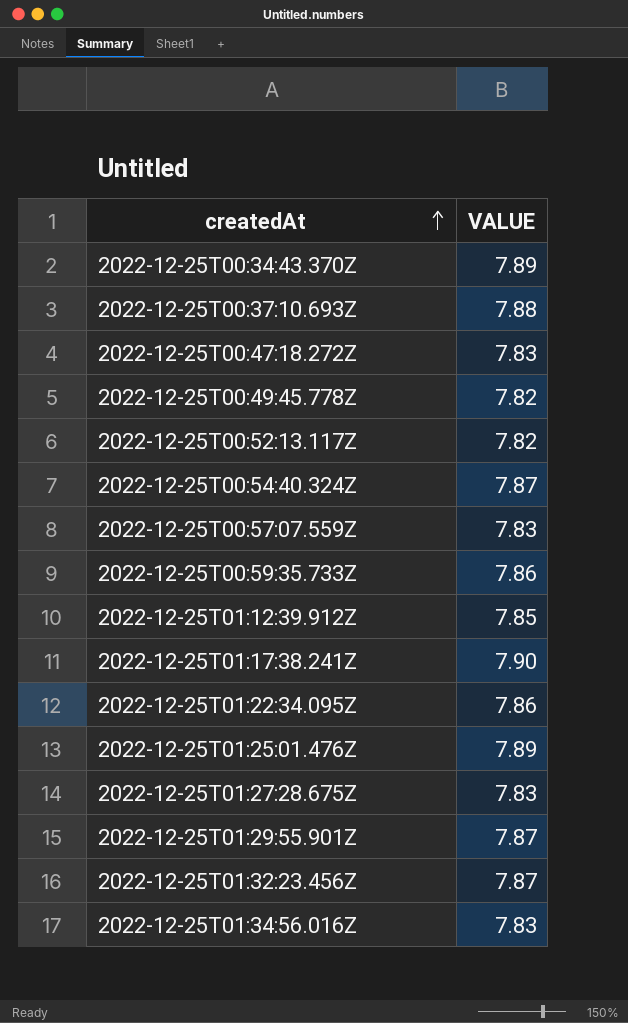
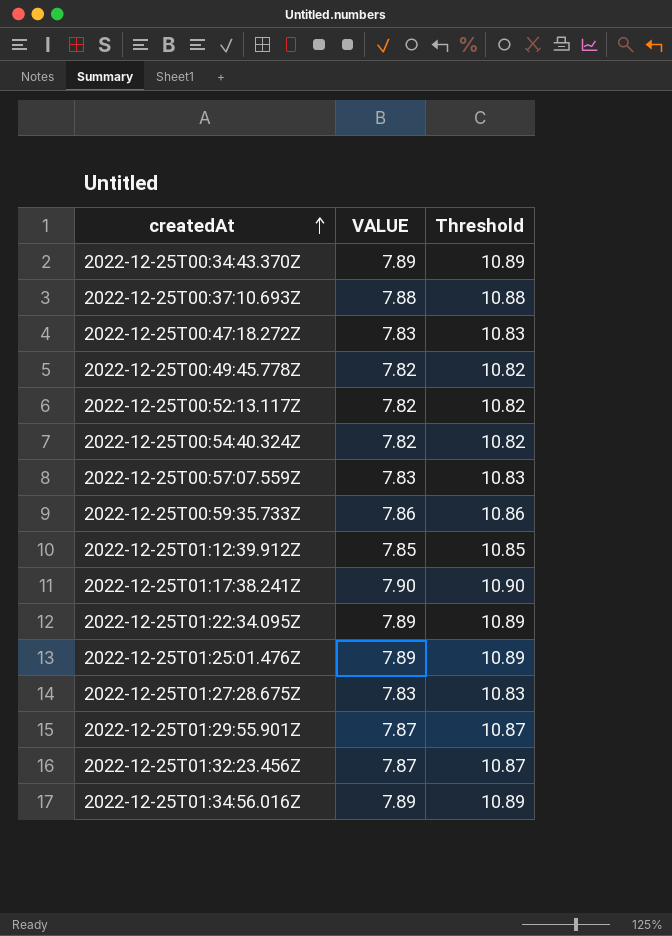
column Threshold | formula: none -> [VALUE] + 3
2022-12-25T00:54:40.324Z | VALUE: 7.87 -> 7.82
2022-12-25T01:22:34.095Z | VALUE: 7.86 -> 7.89
2022-12-25T01:34:56.016Z | VALUE: 7.83 -> 7.89

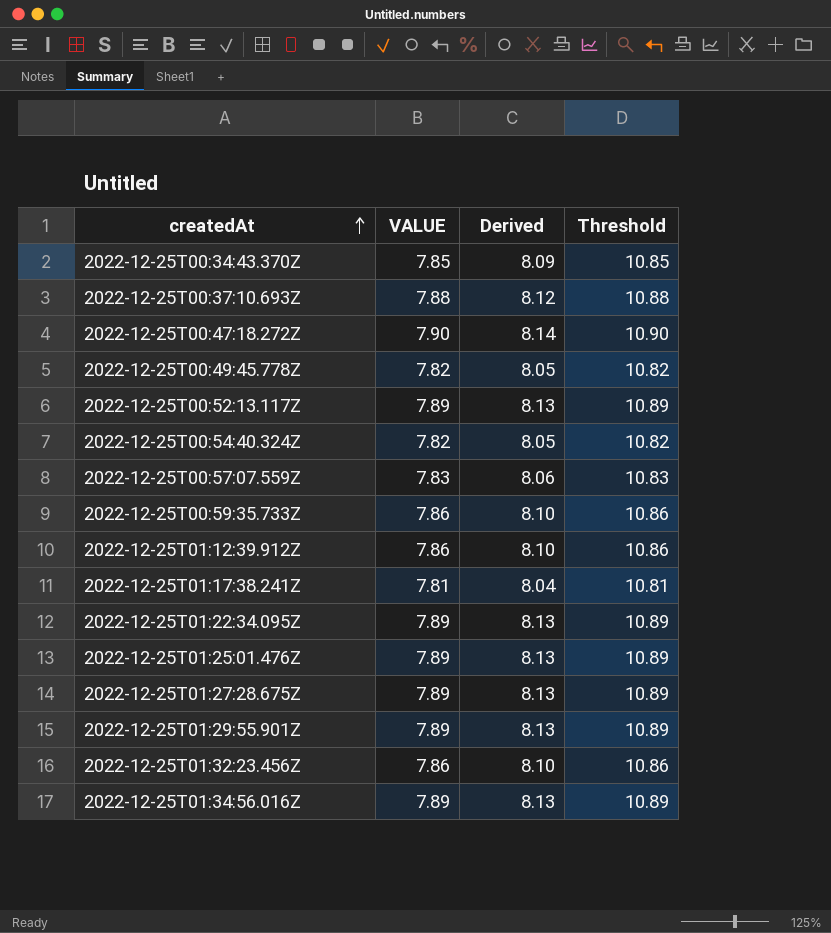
column Derived | formula: none -> [VALUE] * 1.03
2022-12-25T00:34:43.370Z | VALUE: 7.89 -> 7.85
2022-12-25T00:34:43.370Z | Threshold: 10.89 -> 10.85
2022-12-25T00:47:18.272Z | VALUE: 7.83 -> 7.90
2022-12-25T00:47:18.272Z | Threshold: 10.83 -> 10.90
2022-12-25T00:52:13.117Z | VALUE: 7.82 -> 7.89
2022-12-25T00:52:13.117Z | Threshold: 10.82 -> 10.89
2022-12-25T01:12:39.912Z | VALUE: 7.85 -> 7.86
2022-12-25T01:12:39.912Z | Threshold: 10.85 -> 10.86
2022-12-25T01:17:38.241Z | VALUE: 7.90 -> 7.81
2022-12-25T01:17:38.241Z | Threshold: 10.90 -> 10.81
2022-12-25T01:27:28.675Z | VALUE: 7.83 -> 7.89
2022-12-25T01:27:28.675Z | Threshold: 10.83 -> 10.89
2022-12-25T01:29:55.901Z | VALUE: 7.87 -> 7.89
2022-12-25T01:29:55.901Z | Threshold: 10.87 -> 10.89
2022-12-25T01:32:23.456Z | VALUE: 7.87 -> 7.86
2022-12-25T01:32:23.456Z | Threshold: 10.87 -> 10.86

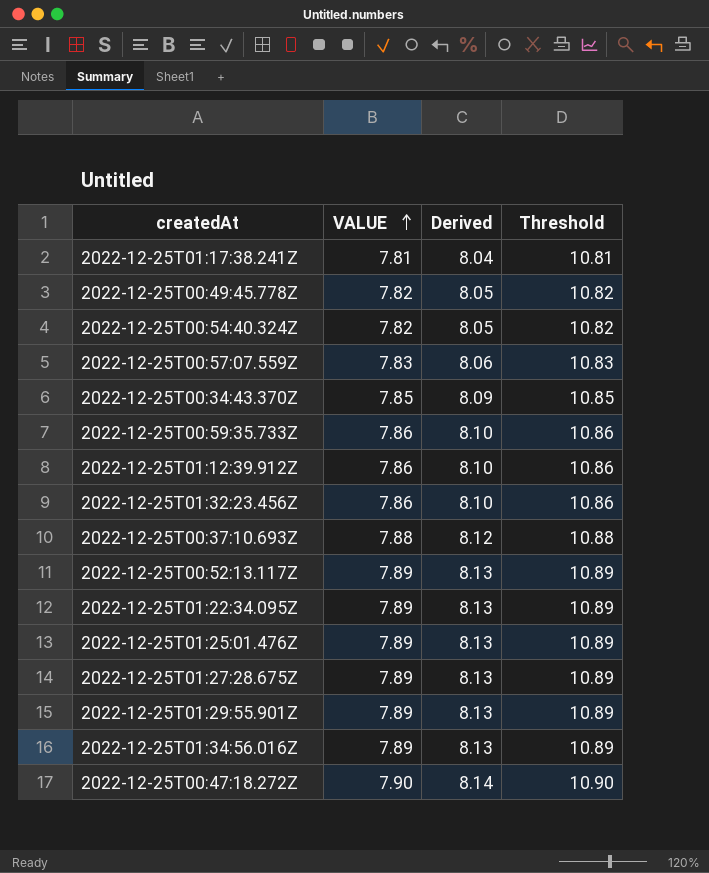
row order: createdAt ascending -> VALUE ascending

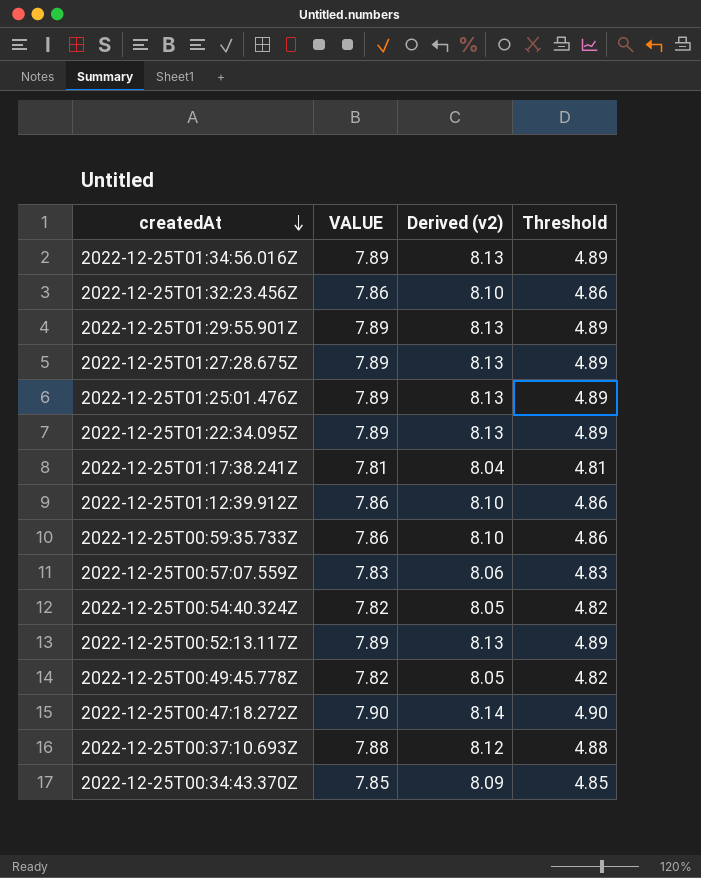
row order: VALUE ascending -> createdAt descending
column name: Derived -> Derived (v2)
column Threshold | formula: [VALUE] + 3 -> [VALUE] - 3

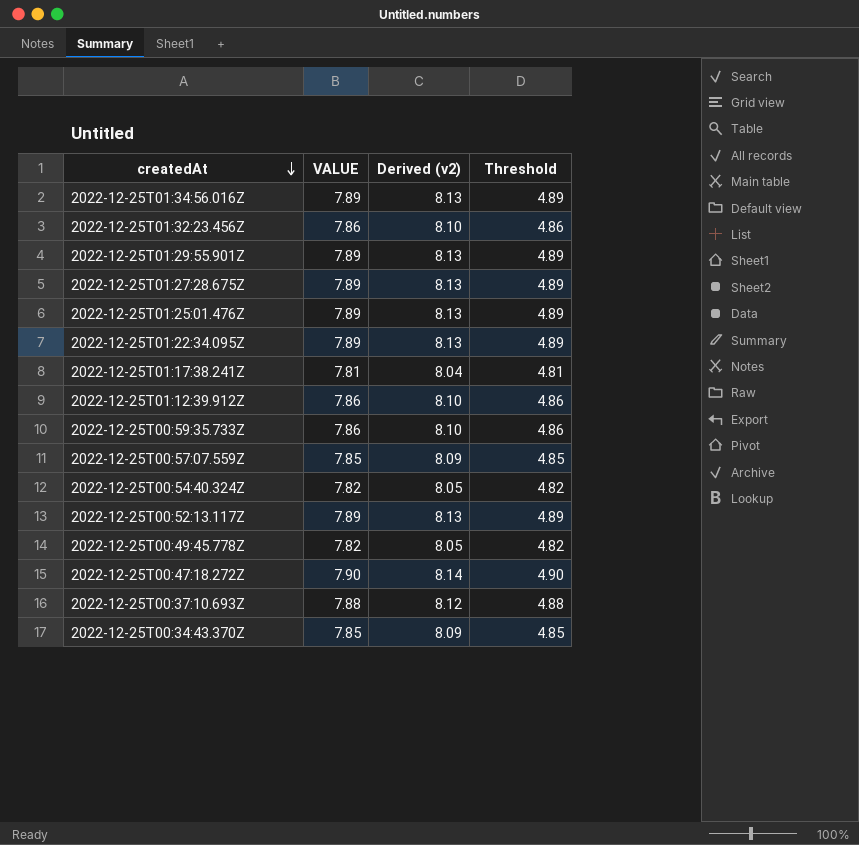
2022-12-25T00:57:07.559Z | VALUE: 7.83 -> 7.85
2022-12-25T00:57:07.559Z | Derived (v2): 8.06 -> 8.09
2022-12-25T00:57:07.559Z | Threshold: 4.83 -> 4.85

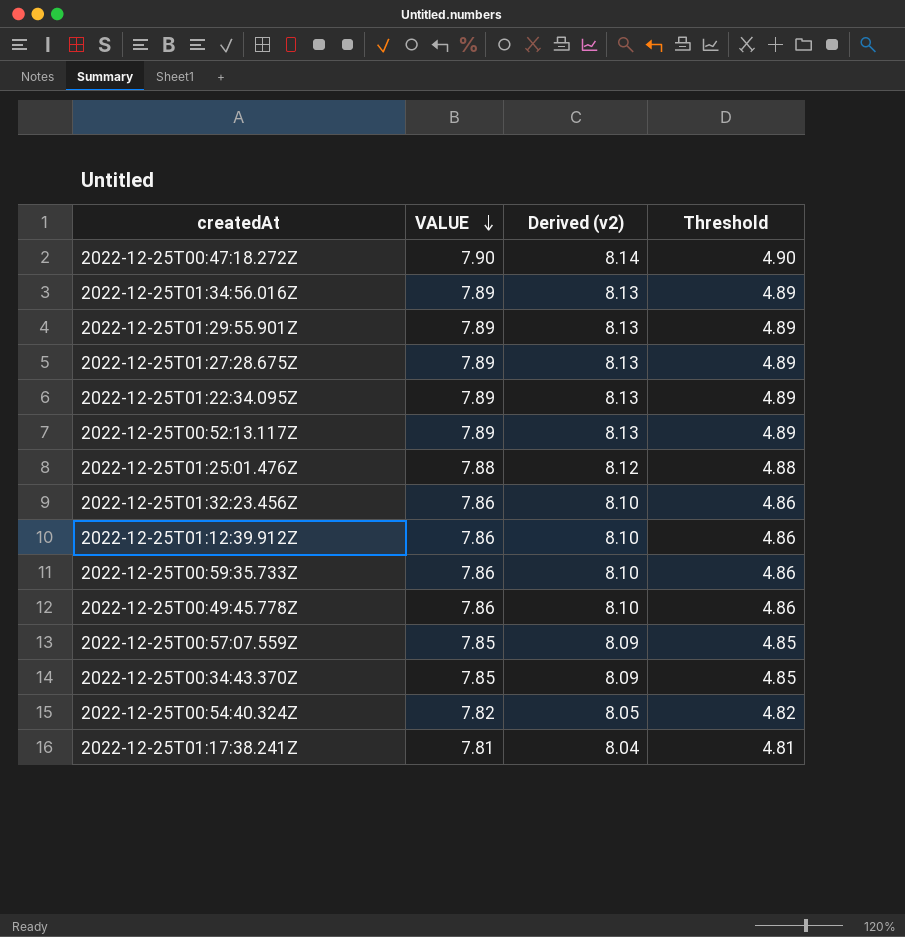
row order: createdAt descending -> VALUE descending
row 2022-12-25T00:37:10.693Z: 7.88 | 8.12 | 4.88 -> none
2022-12-25T01:25:01.476Z | VALUE: 7.89 -> 7.88
2022-12-25T01:25:01.476Z | Derived (v2): 8.13 -> 8.12
2022-12-25T01:25:01.476Z | Threshold: 4.89 -> 4.88
2022-12-25T00:49:45.778Z | VALUE: 7.82 -> 7.86
2022-12-25T00:49:45.778Z | Derived (v2): 8.05 -> 8.10
2022-12-25T00:49:45.778Z | Threshold: 4.82 -> 4.86

